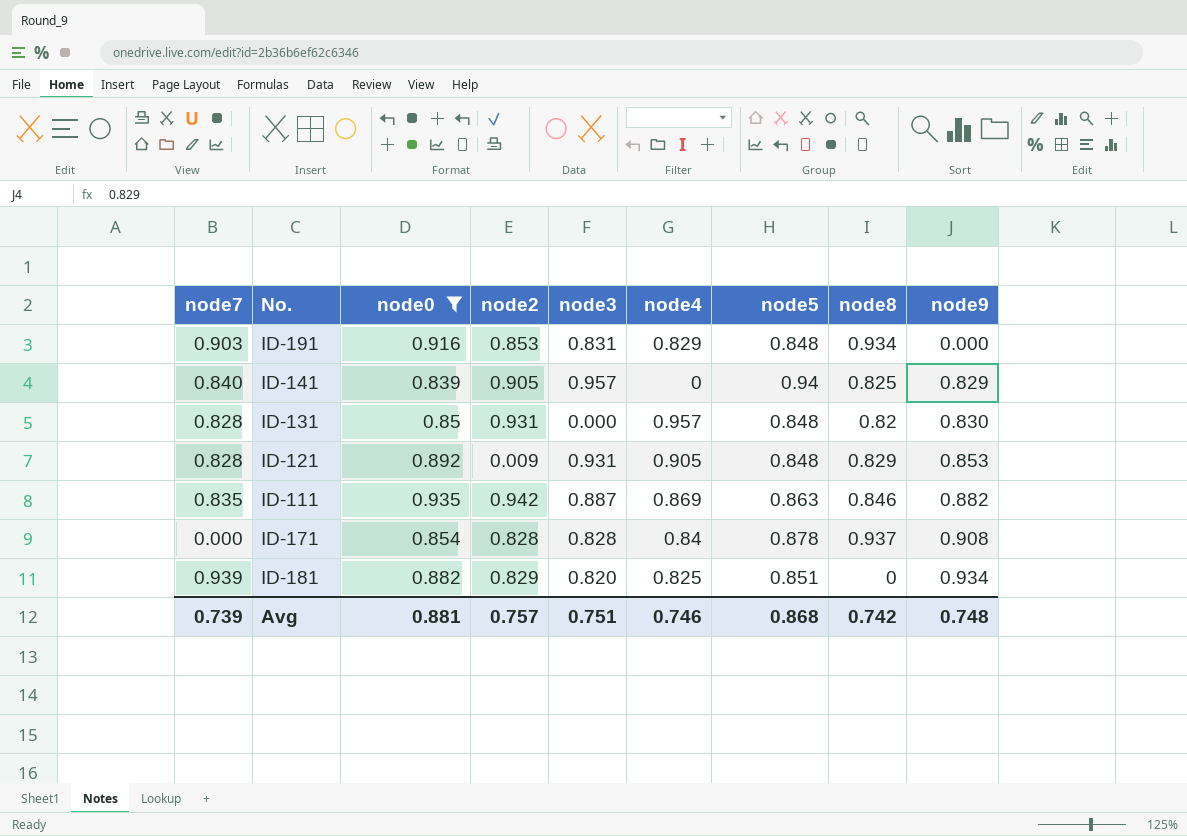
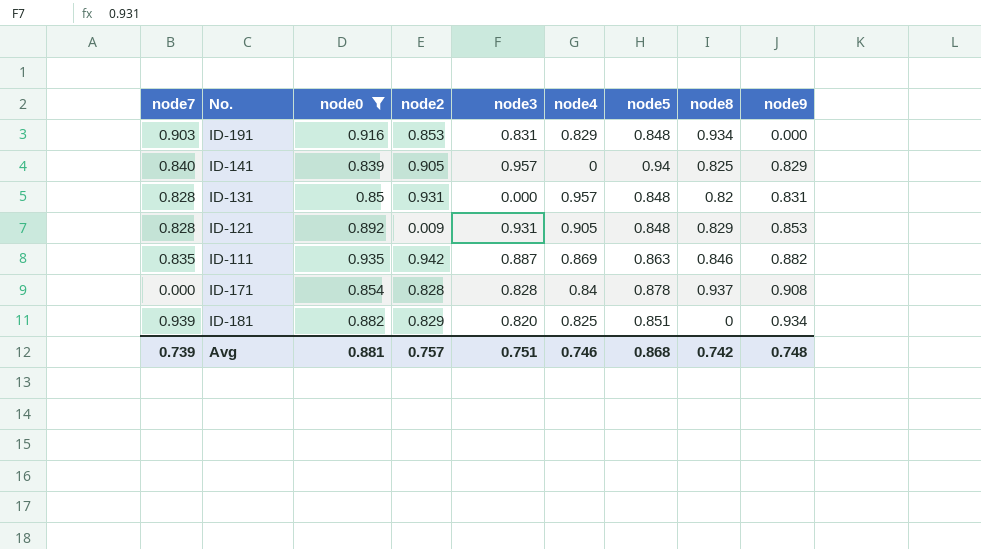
ID-131 | node9: 0.830 -> 0.831

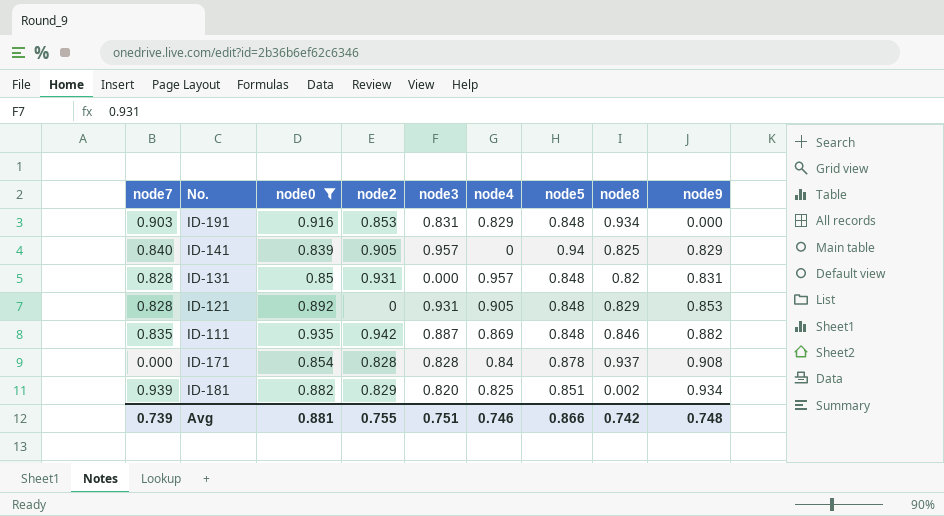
ID-121 | node2: 0.009 -> 0
ID-111 | node5: 0.863 -> 0.848
ID-181 | node8: 0 -> 0.002
Avg | node2: 0.757 -> 0.755
Avg | node5: 0.868 -> 0.866

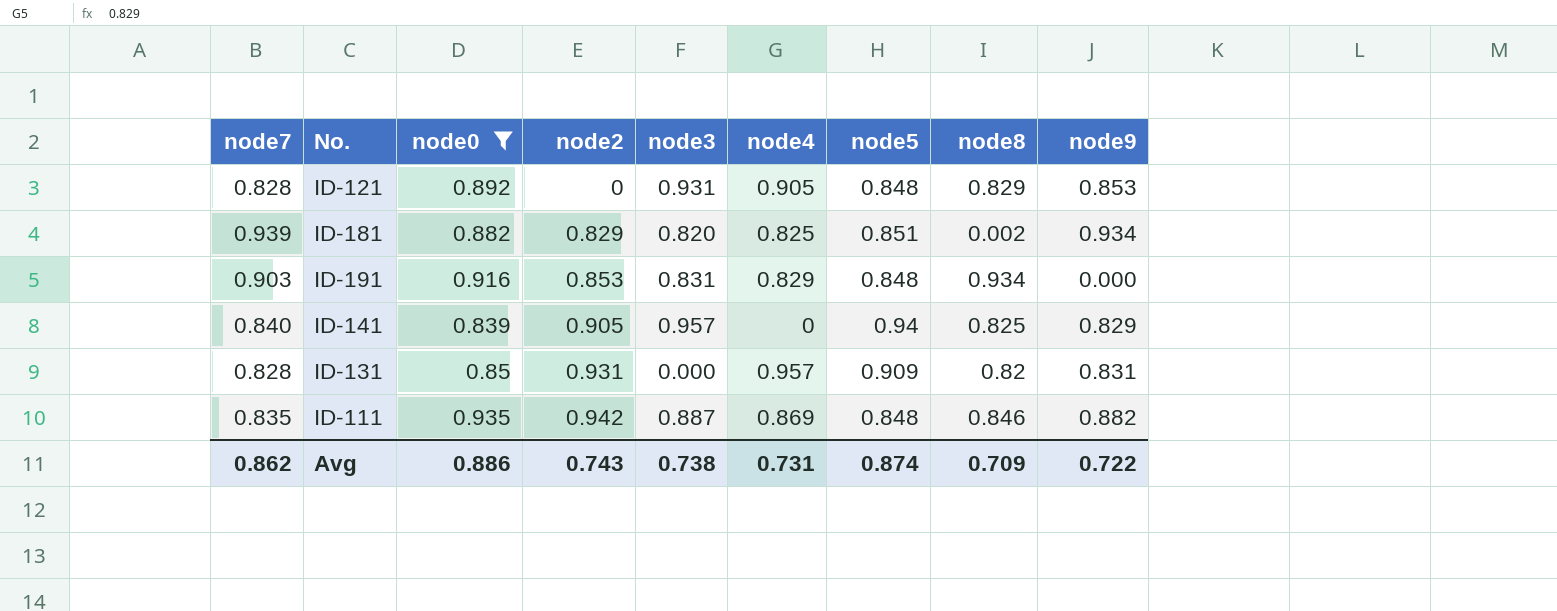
row order: node9 ascending -> node2 ascending
row ID-171: 0.000 | 0.854 | 0.828 | 0.828 | 0.84 | 0.878 | 0.937 | 0.908 -> none
ID-131 | node5: 0.848 -> 0.909
Avg | node7: 0.739 -> 0.862
Avg | node0: 0.881 -> 0.886
Avg | node2: 0.755 -> 0.743
Avg | node3: 0.751 -> 0.738
Avg | node4: 0.746 -> 0.731
Avg | node5: 0.866 -> 0.874
Avg | node8: 0.742 -> 0.709
Avg | node9: 0.748 -> 0.722

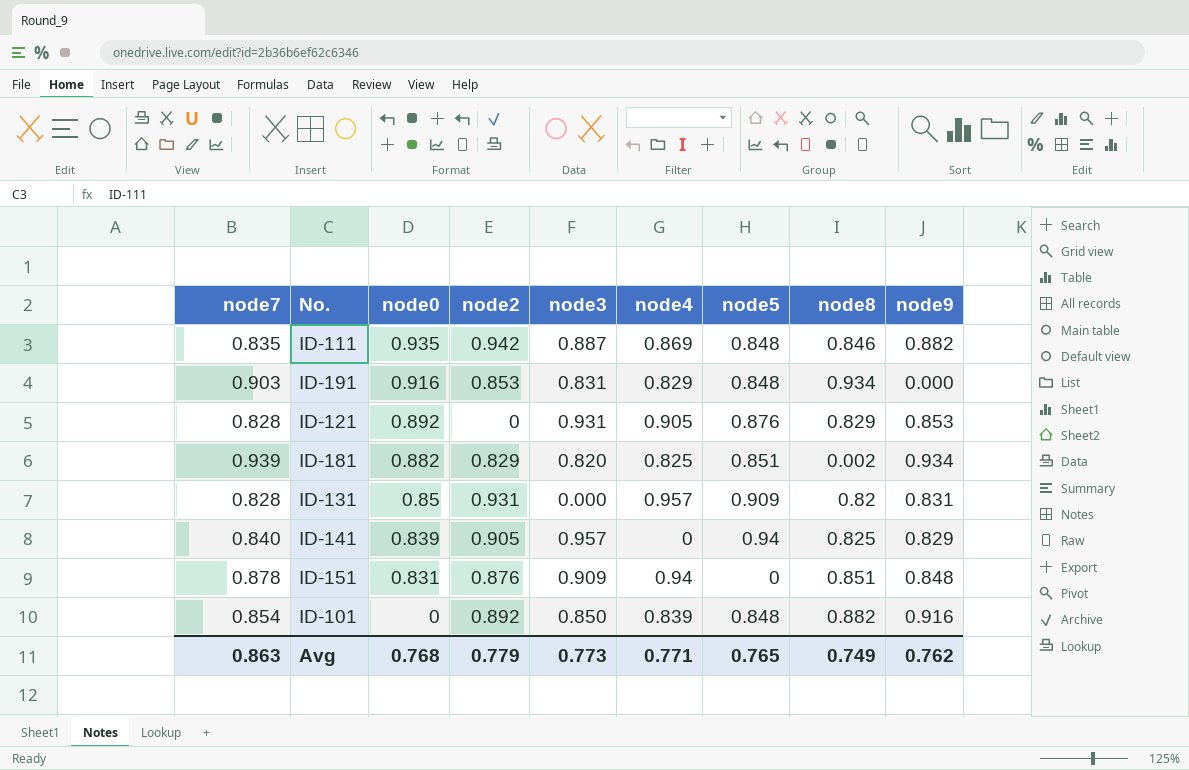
filter: node0 >= 0.839 -> none
row order: node2 ascending -> node0 descending
ID-121 | node5: 0.848 -> 0.876
Avg | node7: 0.862 -> 0.863
Avg | node0: 0.886 -> 0.768
Avg | node2: 0.743 -> 0.779
Avg | node3: 0.738 -> 0.773
Avg | node4: 0.731 -> 0.771
Avg | node5: 0.874 -> 0.765
Avg | node8: 0.709 -> 0.749
Avg | node9: 0.722 -> 0.762

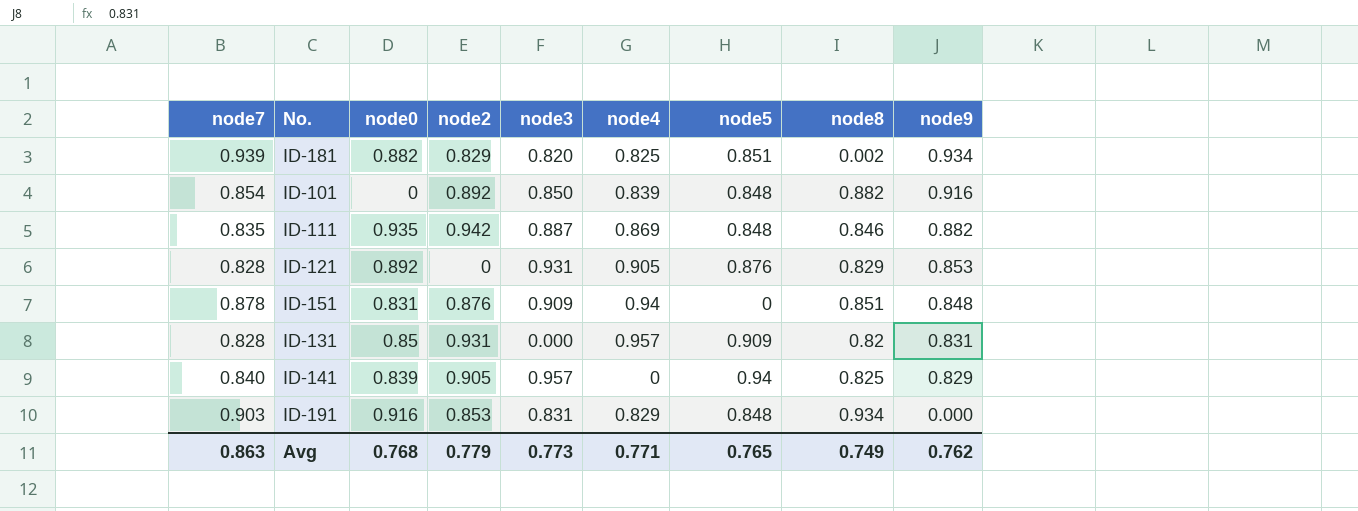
row order: node0 descending -> node9 descending

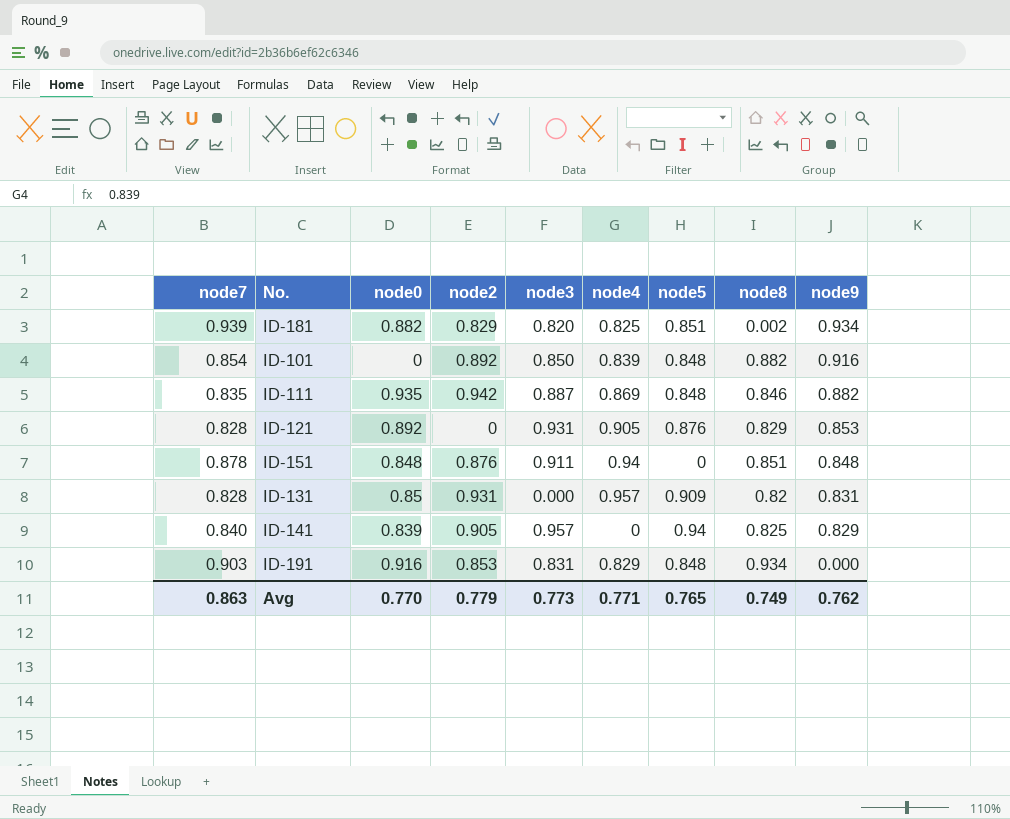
ID-151 | node0: 0.831 -> 0.848
ID-151 | node3: 0.909 -> 0.911
Avg | node0: 0.768 -> 0.770

